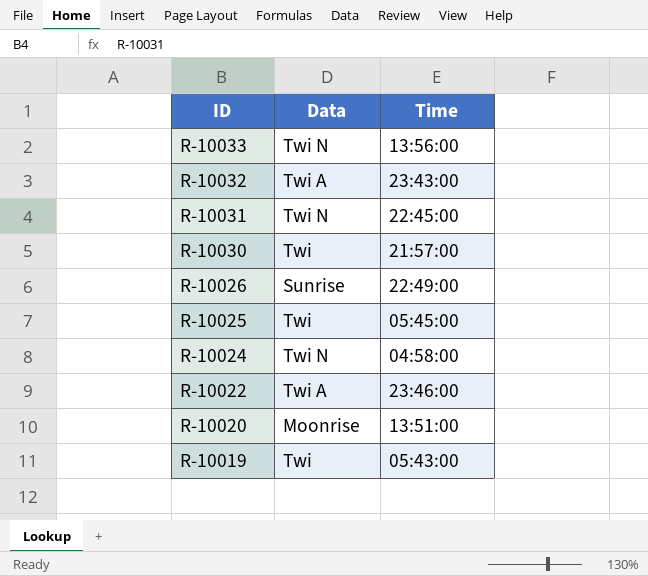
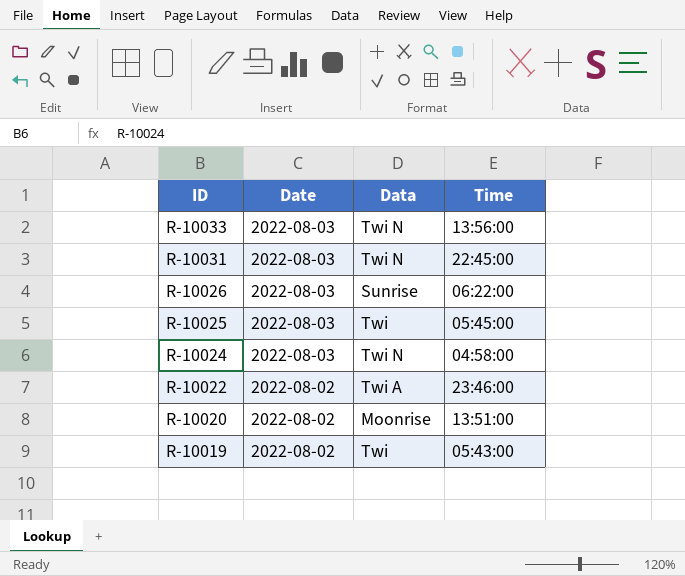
column Date | position: none -> 2
row R-10032: Twi A | 23:43:00 -> none
row R-10030: Twi | 21:57:00 -> none
R-10026 | Time: 22:49:00 -> 06:22:00

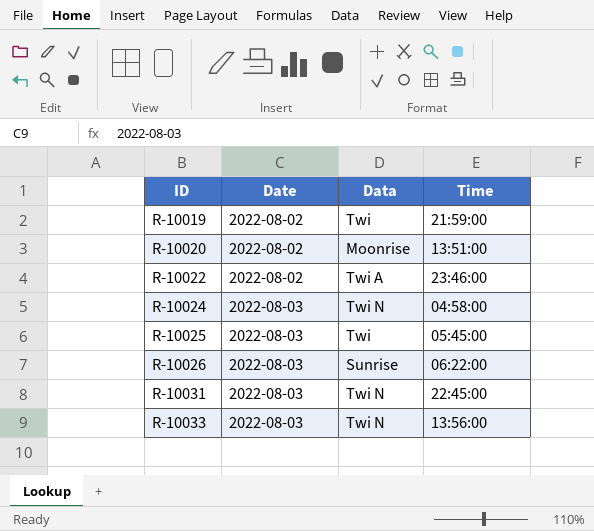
row order: ID descending -> ID ascending
R-10019 | Time: 05:43:00 -> 21:59:00

